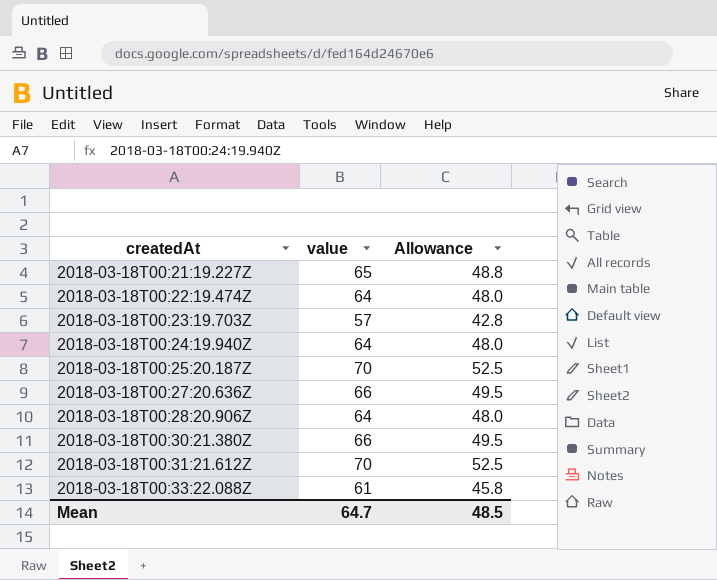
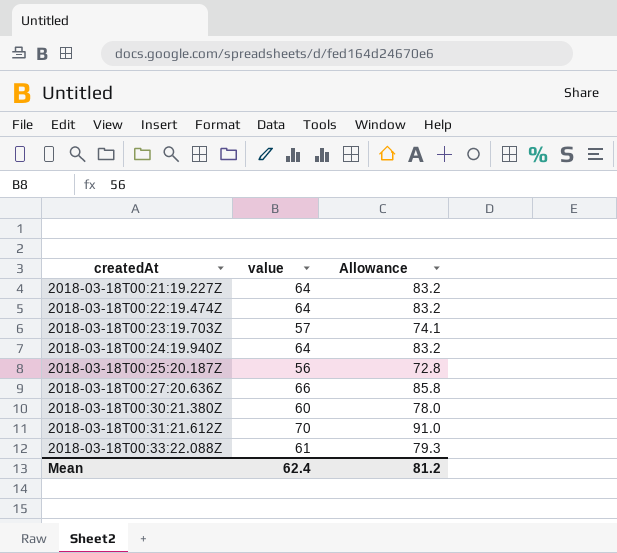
column Allowance | formula: [value] * 0.75 -> [value] * 1.3
row 2018-03-18T00:28:20.906Z: 64 | 48.0 -> none
2018-03-18T00:21:19.227Z | value: 65 -> 64
2018-03-18T00:25:20.187Z | value: 70 -> 56
2018-03-18T00:30:21.380Z | value: 66 -> 60
Mean | value: 64.7 -> 62.4
Mean | Allowance: 48.5 -> 81.2

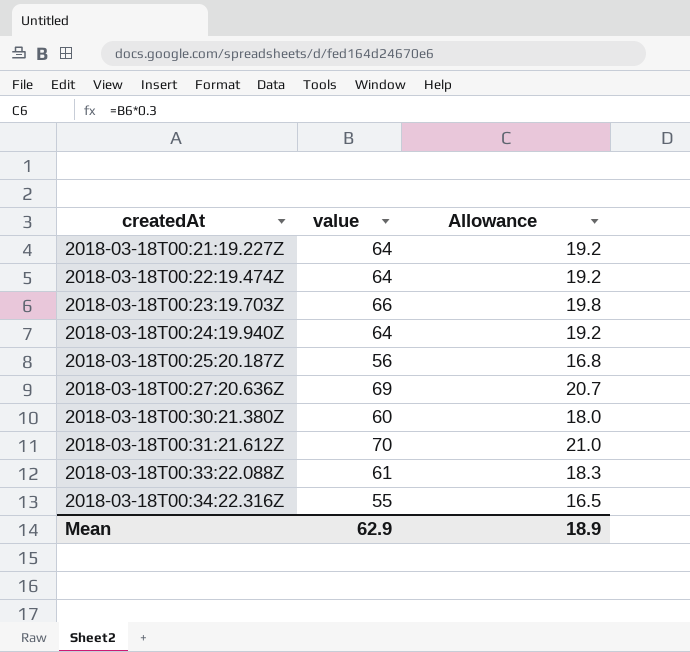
column Allowance | formula: [value] * 1.3 -> [value] * 0.3
2018-03-18T00:23:19.703Z | value: 57 -> 66
2018-03-18T00:27:20.636Z | value: 66 -> 69
row 2018-03-18T00:34:22.316Z: none -> 55 | 16.5
Mean | value: 62.4 -> 62.9
Mean | Allowance: 81.2 -> 18.9

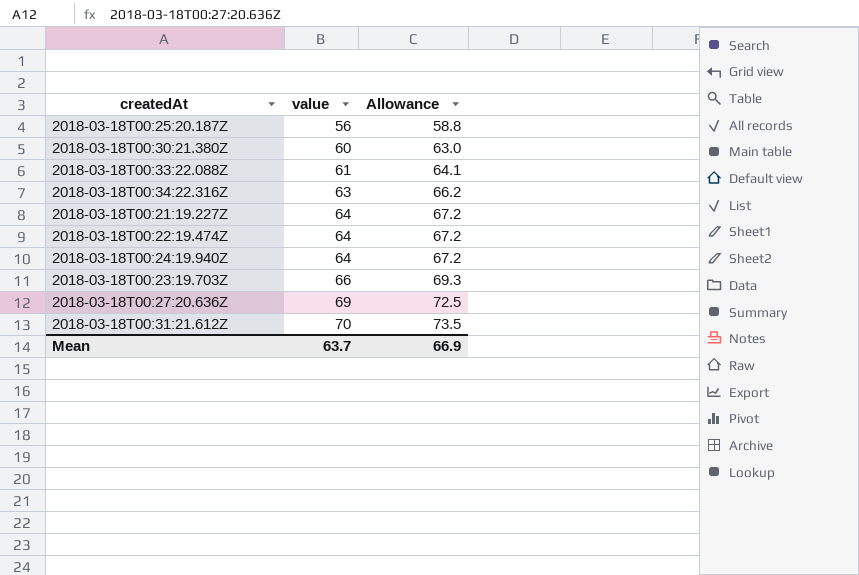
row order: createdAt ascending -> value ascending
column Allowance | formula: [value] * 0.3 -> [value] * 1.05
2018-03-18T00:34:22.316Z | value: 55 -> 63
Mean | value: 62.9 -> 63.7
Mean | Allowance: 18.9 -> 66.9

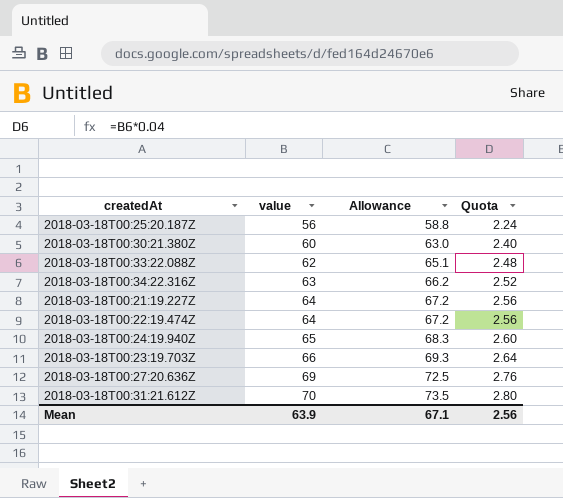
column Quota | formula: none -> [value] * 0.04
2018-03-18T00:33:22.088Z | value: 61 -> 62
2018-03-18T00:33:22.088Z | Allowance: 64.1 -> 65.1
2018-03-18T00:24:19.940Z | value: 64 -> 65
2018-03-18T00:24:19.940Z | Allowance: 67.2 -> 68.3
Mean | value: 63.7 -> 63.9
Mean | Allowance: 66.9 -> 67.1

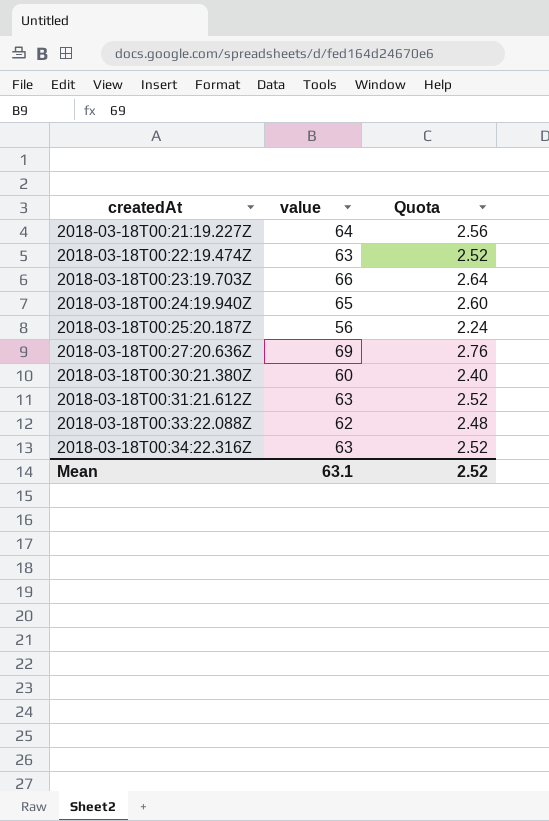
row order: value ascending -> createdAt ascending
column Allowance | formula: [value] * 1.05 -> none
2018-03-18T00:22:19.474Z | value: 64 -> 63
2018-03-18T00:22:19.474Z | Quota: 2.56 -> 2.52
2018-03-18T00:31:21.612Z | value: 70 -> 63
2018-03-18T00:31:21.612Z | Quota: 2.80 -> 2.52
Mean | value: 63.9 -> 63.1
Mean | Quota: 2.56 -> 2.52

